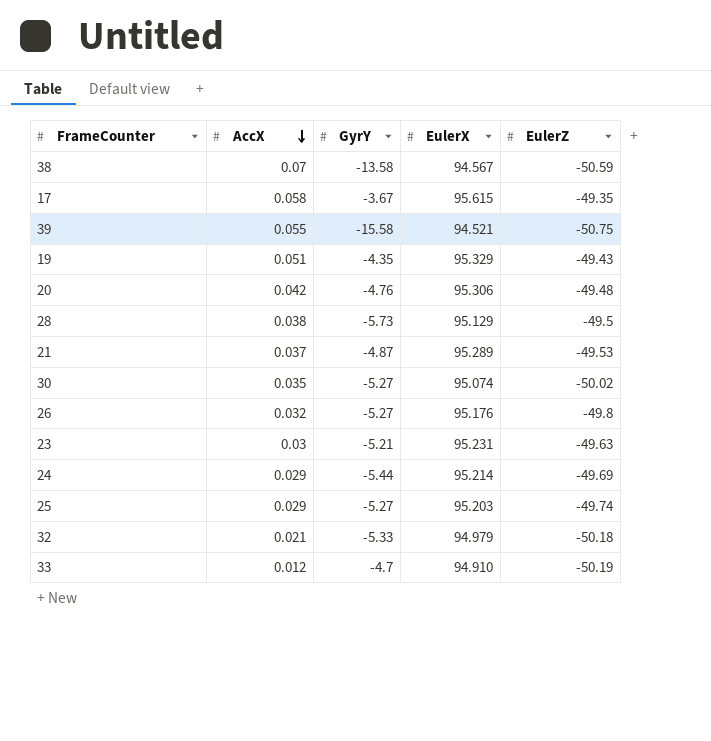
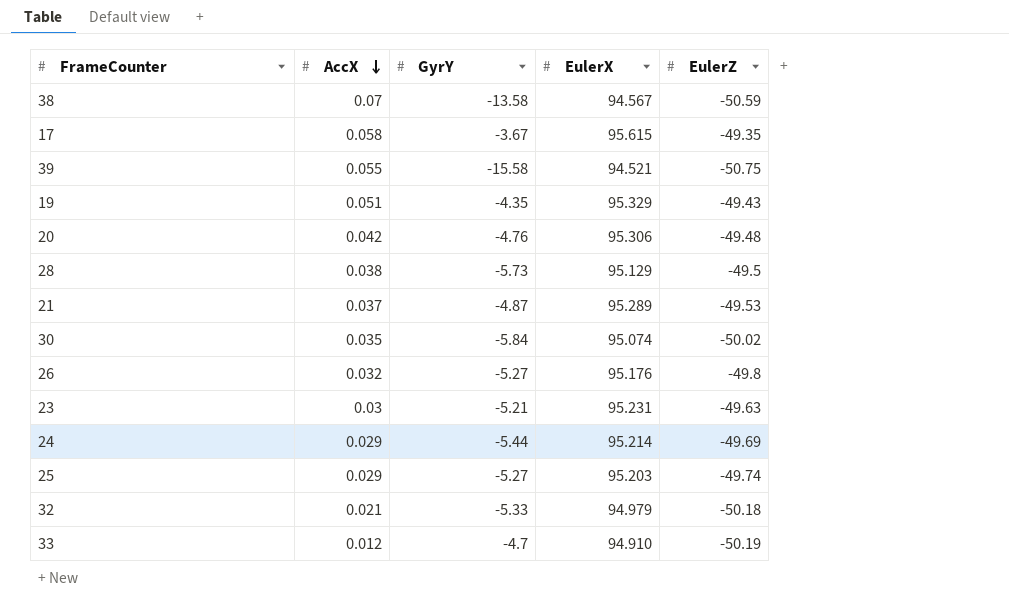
30 | GyrY: -5.27 -> -5.84

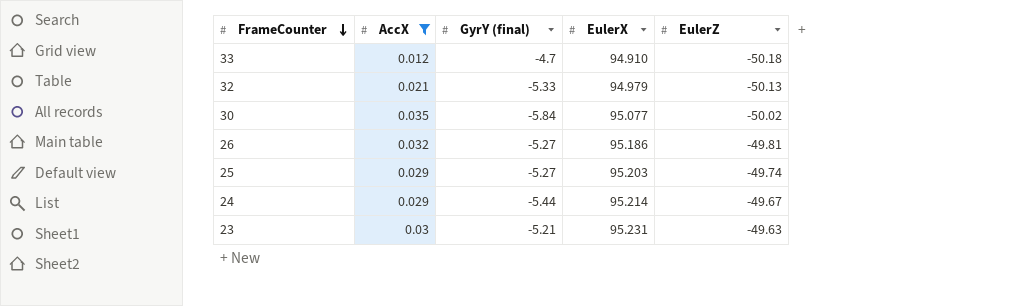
filter: none -> AccX <= 0.035
row order: AccX descending -> FrameCounter descending
column name: GyrY -> GyrY (final)
33 | EulerZ: -50.19 -> -50.18
32 | EulerZ: -50.18 -> -50.13
30 | EulerX: 95.074 -> 95.077
26 | EulerX: 95.176 -> 95.186
26 | EulerZ: -49.8 -> -49.81
24 | EulerZ: -49.69 -> -49.67

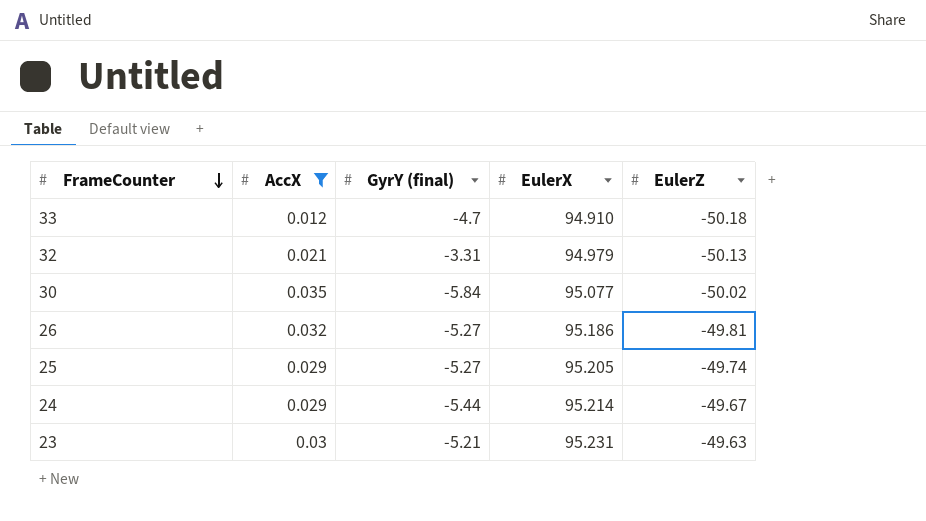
32 | GyrY (final): -5.33 -> -3.31
25 | EulerX: 95.203 -> 95.205

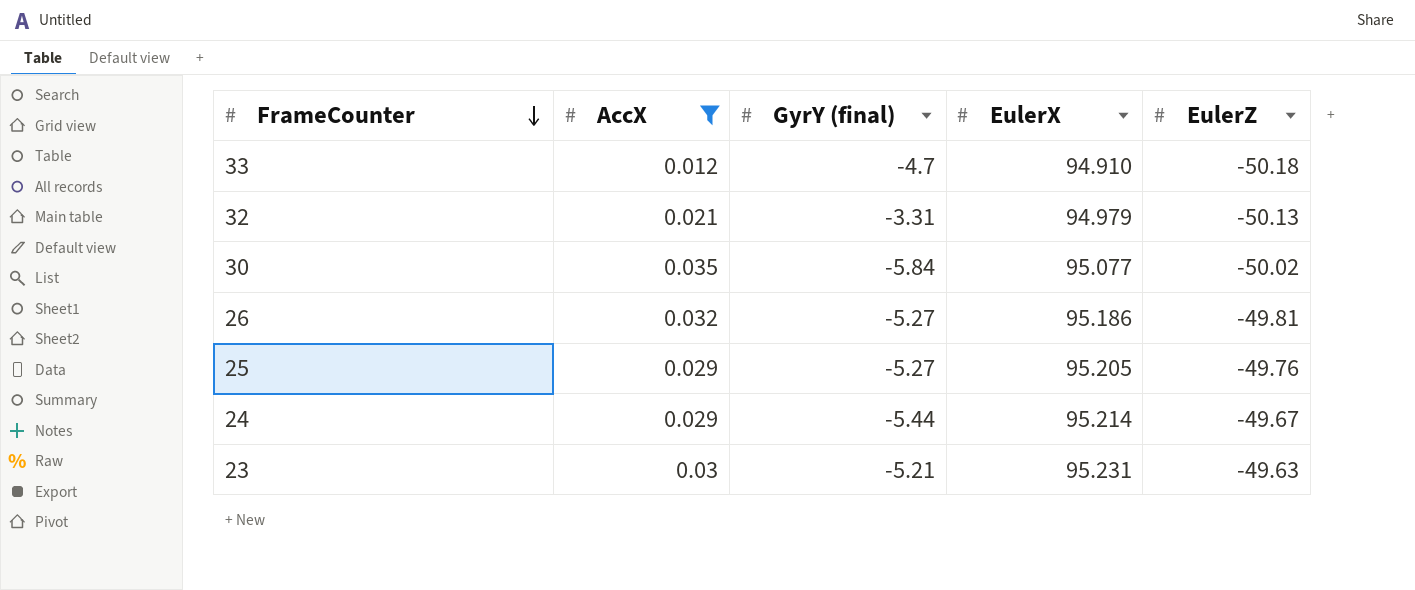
25 | EulerZ: -49.74 -> -49.76

